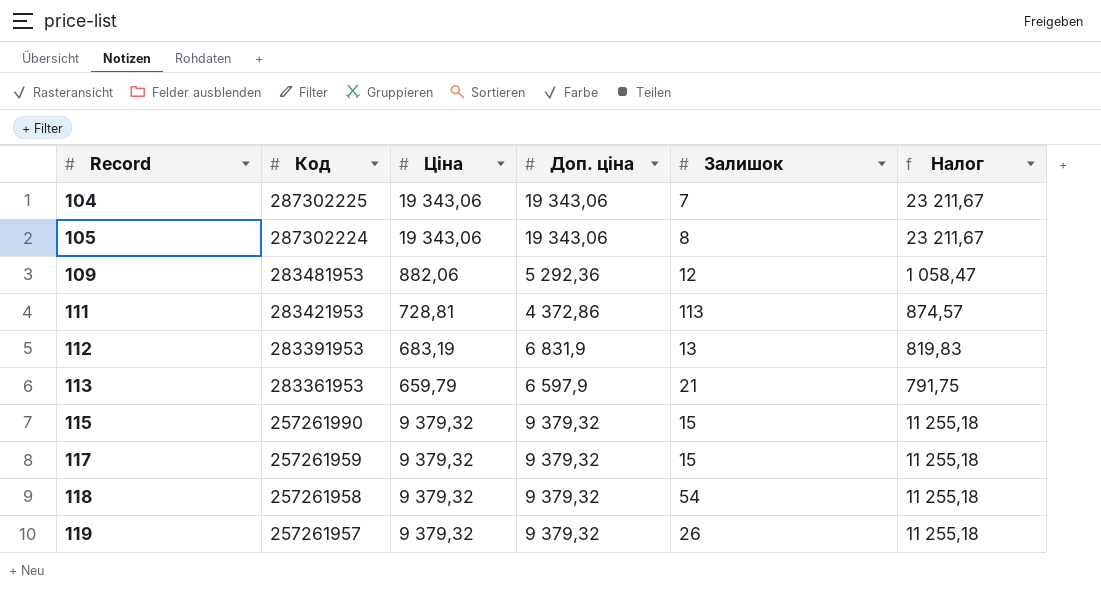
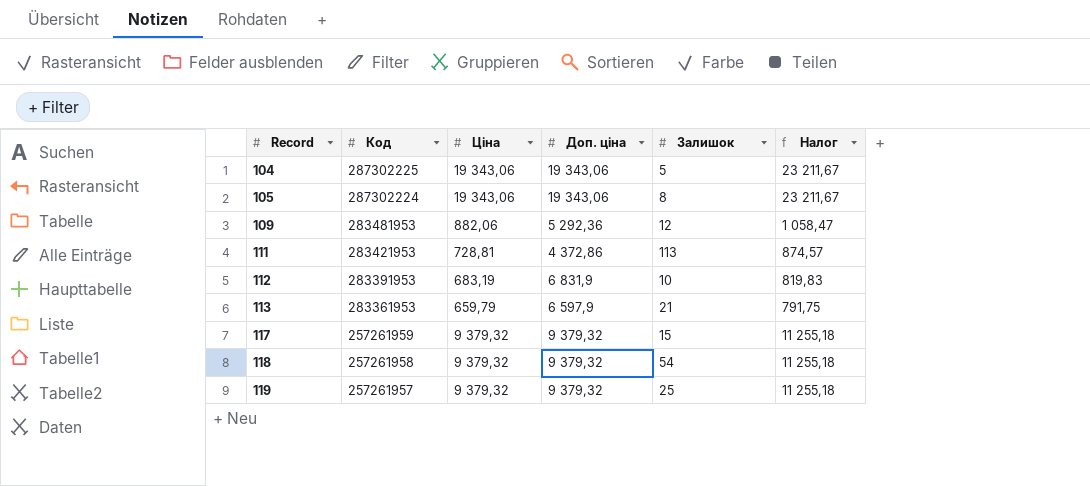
row 115: 257261990 | 9 379,32 | 9 379,32 | 15 | 11 255,18 -> none
104 | Залишок: 7 -> 5
112 | Залишок: 13 -> 10
119 | Залишок: 26 -> 25

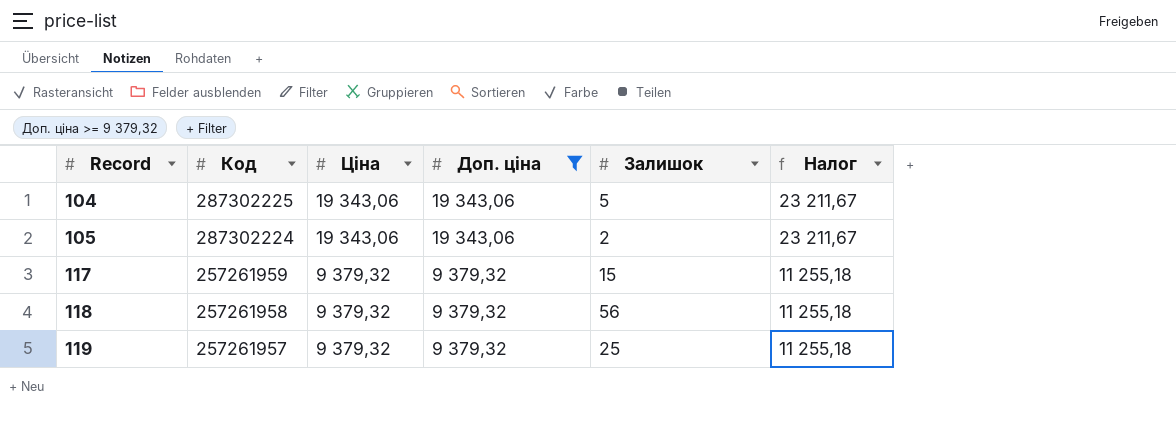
filter: none -> Доп. ціна >= 9 379,32
105 | Залишок: 8 -> 2
118 | Залишок: 54 -> 56

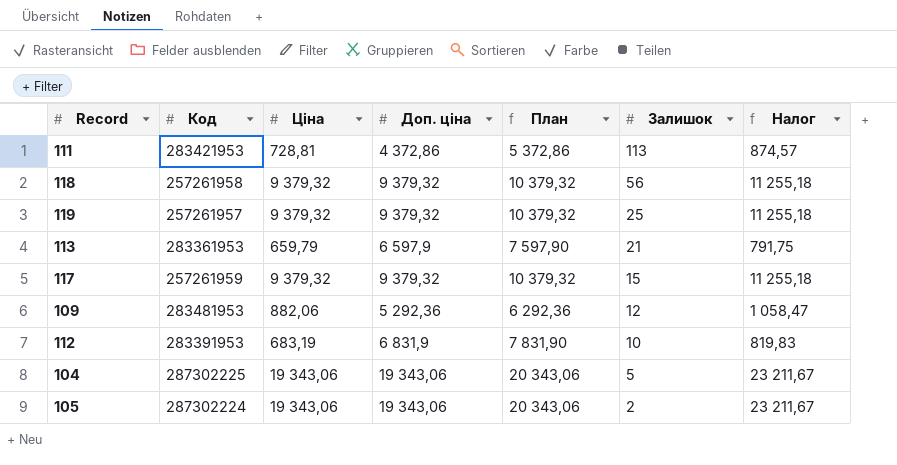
filter: Доп. ціна >= 9 379,32 -> none
row order: Record ascending -> Залишок descending
column План | formula: none -> [Доп. ціна] + 1000

